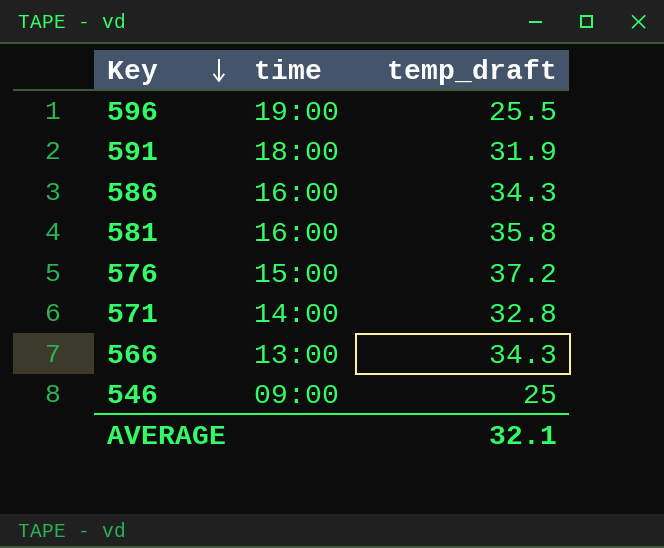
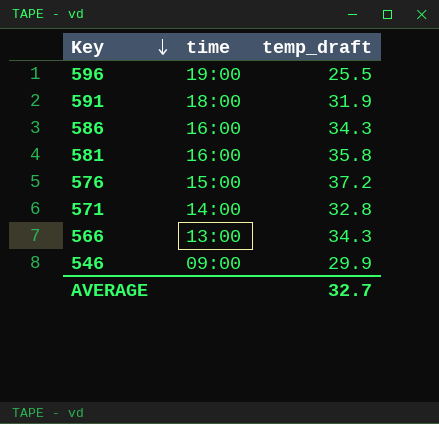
546 | temp_draft: 25 -> 29.9
AVERAGE | temp_draft: 32.1 -> 32.7

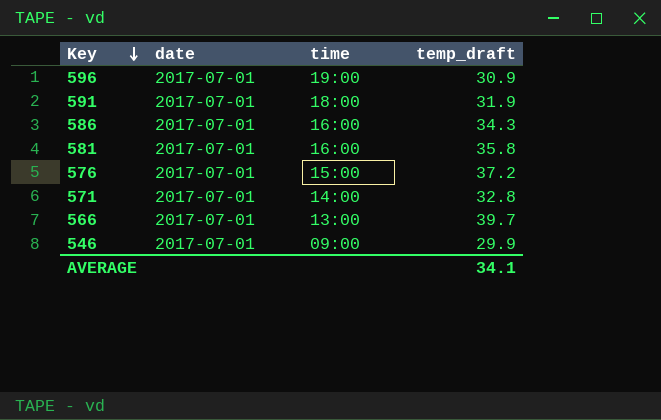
column date | position: none -> 2
596 | temp_draft: 25.5 -> 30.9
566 | temp_draft: 34.3 -> 39.7
AVERAGE | temp_draft: 32.7 -> 34.1

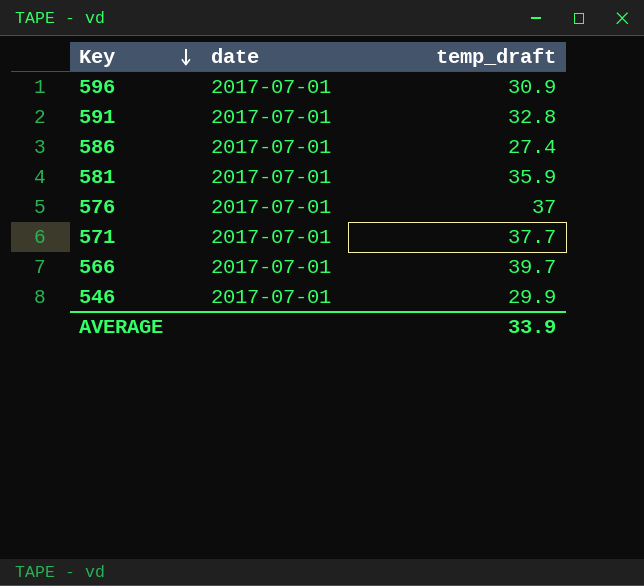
column time | position: 3 -> none
591 | temp_draft: 31.9 -> 32.8
586 | temp_draft: 34.3 -> 27.4
581 | temp_draft: 35.8 -> 35.9
576 | temp_draft: 37.2 -> 37
571 | temp_draft: 32.8 -> 37.7
AVERAGE | temp_draft: 34.1 -> 33.9

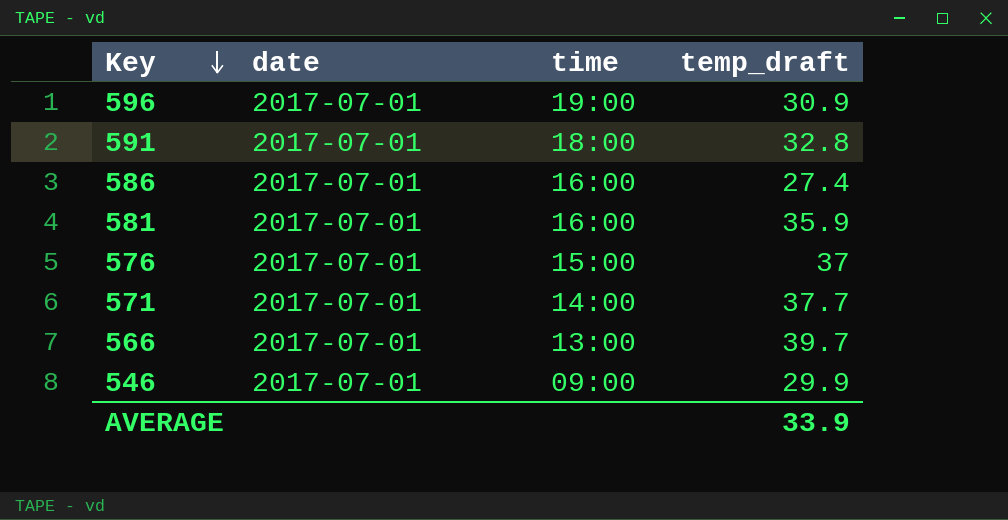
column time | position: none -> 3

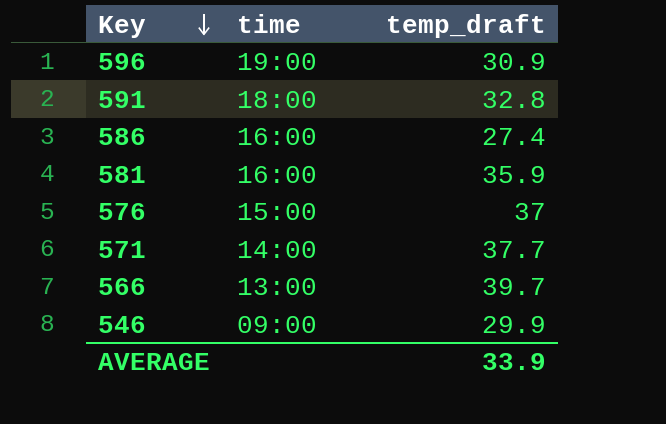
column date | position: 2 -> none

